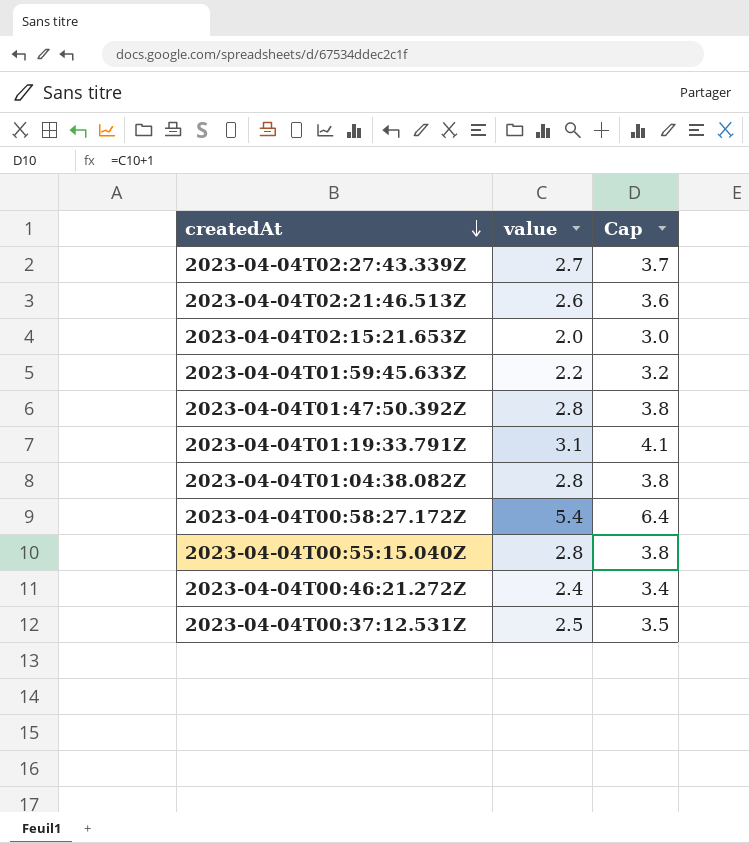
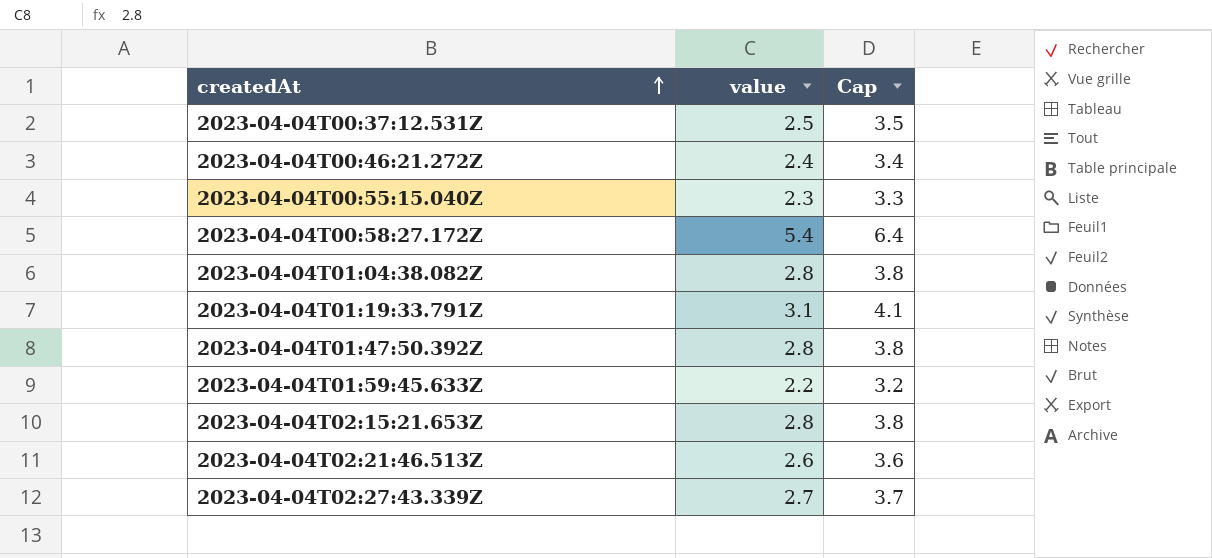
row order: createdAt descending -> createdAt ascending
2023-04-04T00:55:15.040Z | value: 2.8 -> 2.3
2023-04-04T00:55:15.040Z | Cap: 3.8 -> 3.3
2023-04-04T02:15:21.653Z | value: 2.0 -> 2.8
2023-04-04T02:15:21.653Z | Cap: 3.0 -> 3.8

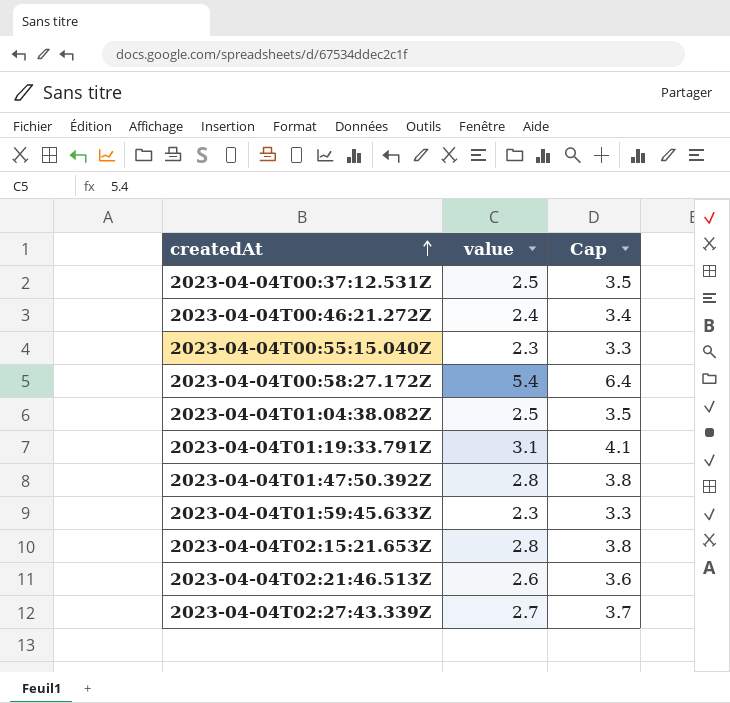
2023-04-04T01:04:38.082Z | value: 2.8 -> 2.5
2023-04-04T01:04:38.082Z | Cap: 3.8 -> 3.5
2023-04-04T01:59:45.633Z | value: 2.2 -> 2.3
2023-04-04T01:59:45.633Z | Cap: 3.2 -> 3.3

